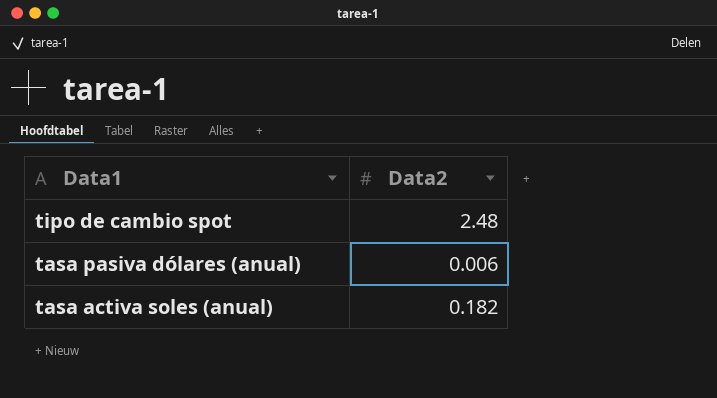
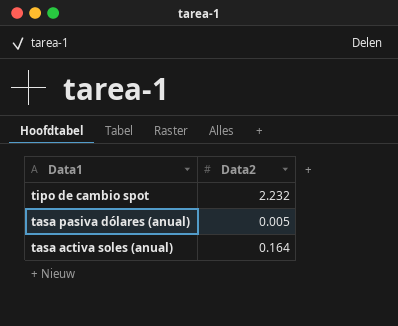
tipo de cambio spot | Data2: 2.48 -> 2.232
tasa pasiva dólares (anual) | Data2: 0.006 -> 0.005
tasa activa soles (anual) | Data2: 0.182 -> 0.164

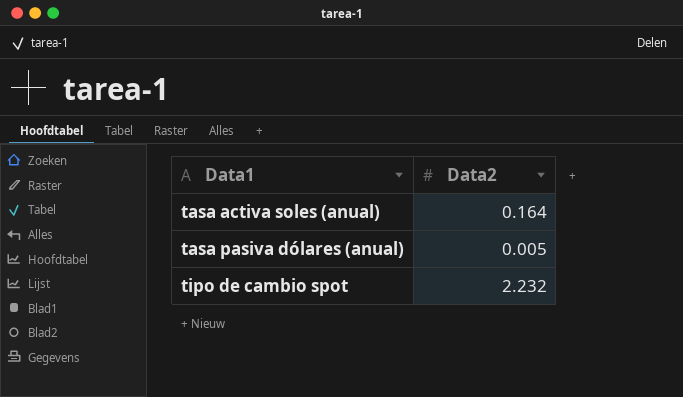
row order: Data1 descending -> Data1 ascending

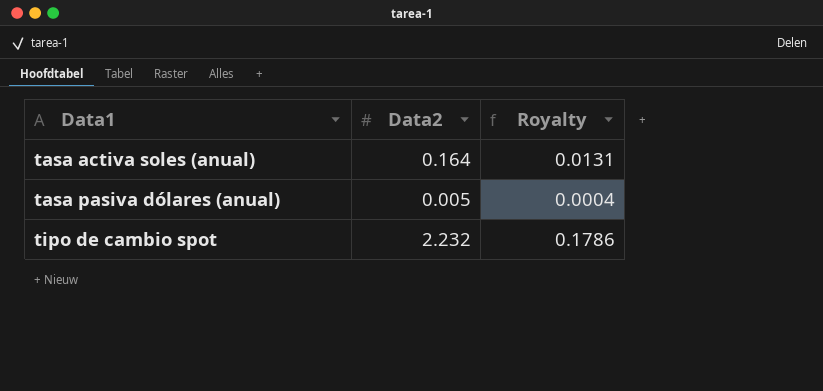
column Royalty | formula: none -> [Data2] * 0.08

